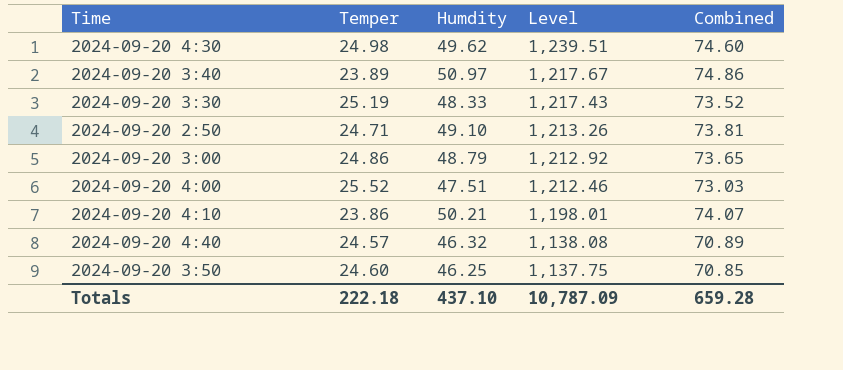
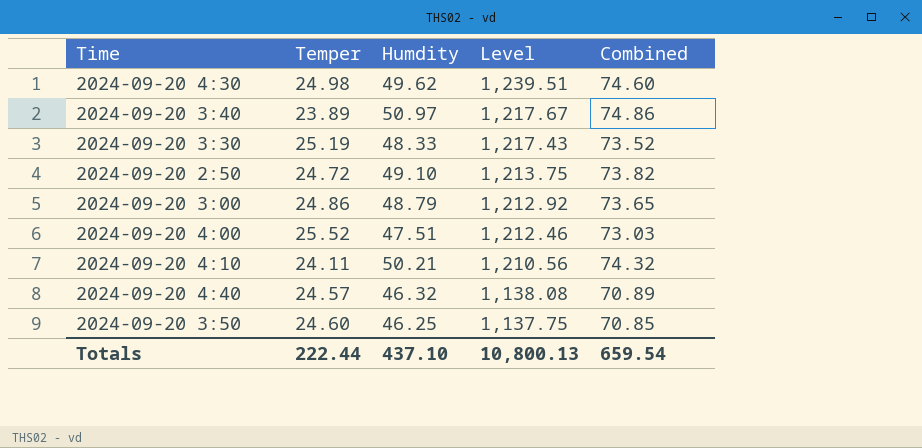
2024-09-20 2:50 | Temper: 24.71 -> 24.72
2024-09-20 2:50 | Level: 1,213.26 -> 1,213.75
2024-09-20 2:50 | Combined: 73.81 -> 73.82
2024-09-20 4:10 | Temper: 23.86 -> 24.11
2024-09-20 4:10 | Level: 1,198.01 -> 1,210.56
2024-09-20 4:10 | Combined: 74.07 -> 74.32
Totals | Temper: 222.18 -> 222.44
Totals | Level: 10,787.09 -> 10,800.13
Totals | Combined: 659.28 -> 659.54

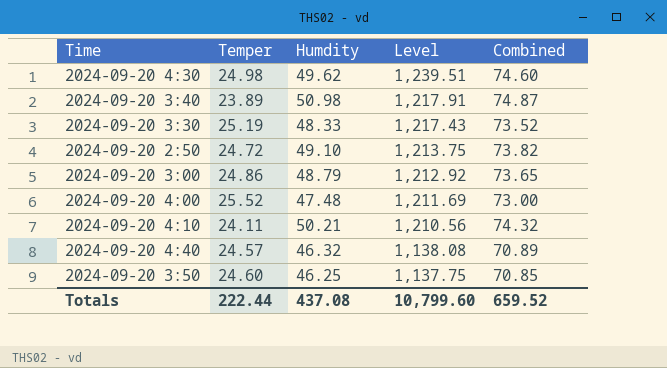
2024-09-20 3:40 | Humdity: 50.97 -> 50.98
2024-09-20 3:40 | Level: 1,217.67 -> 1,217.91
2024-09-20 3:40 | Combined: 74.86 -> 74.87
2024-09-20 4:00 | Humdity: 47.51 -> 47.48
2024-09-20 4:00 | Level: 1,212.46 -> 1,211.69
2024-09-20 4:00 | Combined: 73.03 -> 73.00
Totals | Humdity: 437.10 -> 437.08
Totals | Level: 10,800.13 -> 10,799.60
Totals | Combined: 659.54 -> 659.52

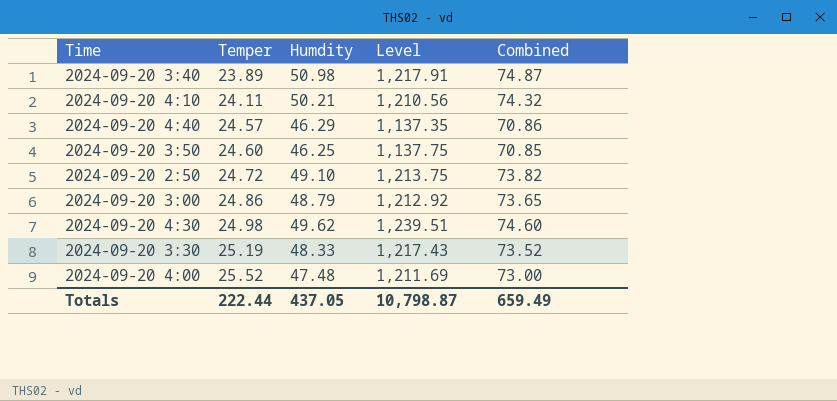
row order: Level descending -> Temper ascending
2024-09-20 4:40 | Humdity: 46.32 -> 46.29
2024-09-20 4:40 | Level: 1,138.08 -> 1,137.35
2024-09-20 4:40 | Combined: 70.89 -> 70.86
Totals | Humdity: 437.08 -> 437.05
Totals | Level: 10,799.60 -> 10,798.87
Totals | Combined: 659.52 -> 659.49

